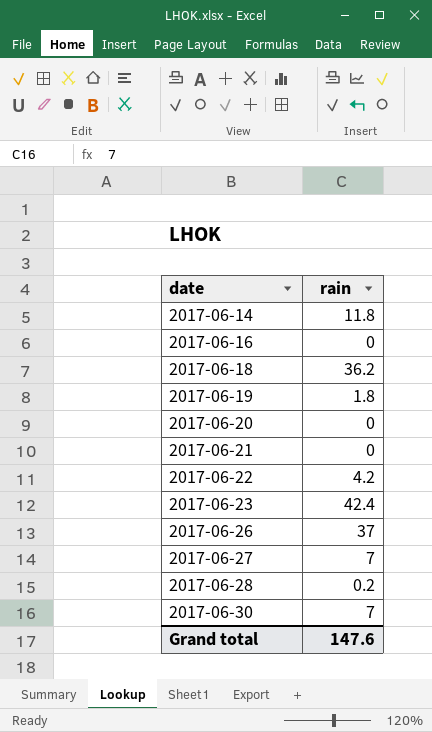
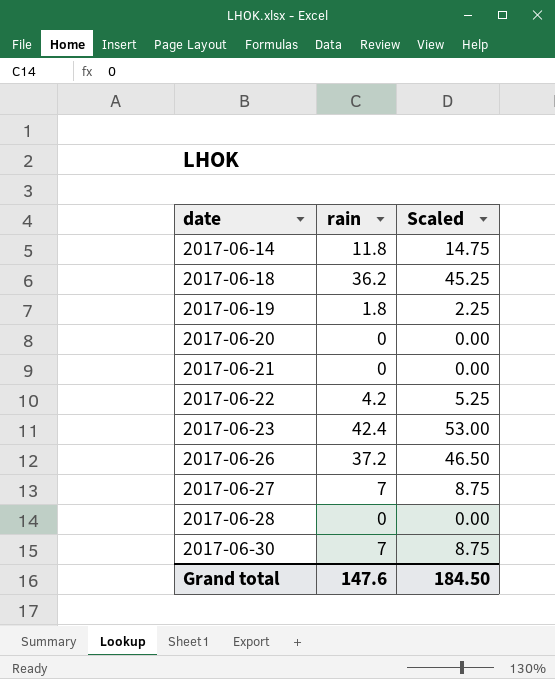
column Scaled | formula: none -> [rain] * 1.25
row 2017-06-16: 0 -> none
2017-06-26 | rain: 37 -> 37.2
2017-06-28 | rain: 0.2 -> 0

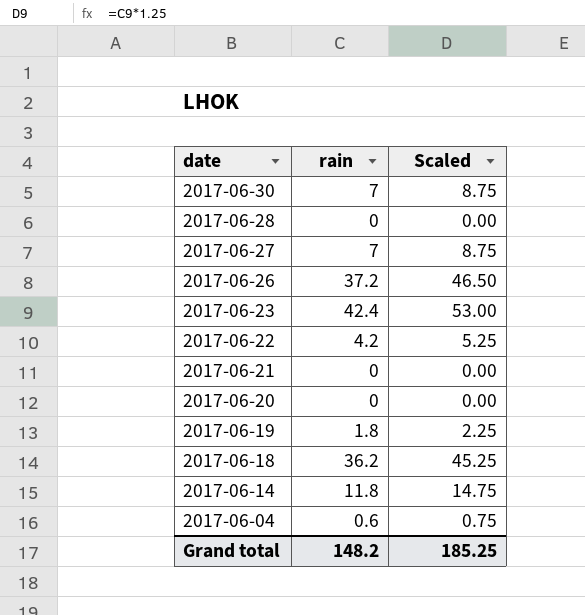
row order: date ascending -> date descending
row 2017-06-04: none -> 0.6 | 0.75
Grand total | rain: 147.6 -> 148.2
Grand total | Scaled: 184.50 -> 185.25

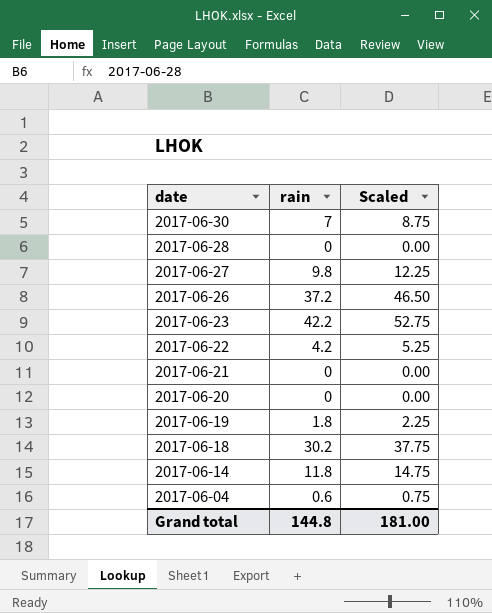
2017-06-27 | rain: 7 -> 9.8
2017-06-27 | Scaled: 8.75 -> 12.25
2017-06-23 | rain: 42.4 -> 42.2
2017-06-23 | Scaled: 53.00 -> 52.75
2017-06-18 | rain: 36.2 -> 30.2
2017-06-18 | Scaled: 45.25 -> 37.75
Grand total | rain: 148.2 -> 144.8
Grand total | Scaled: 185.25 -> 181.00

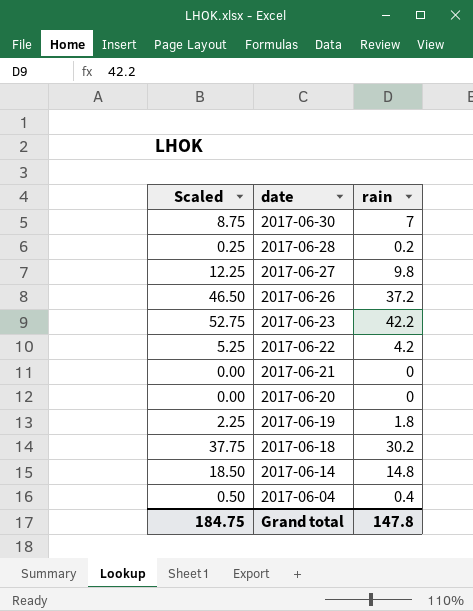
column Scaled | position: 3 -> 1
2017-06-28 | Scaled: 0.00 -> 0.25
2017-06-28 | rain: 0 -> 0.2
2017-06-14 | Scaled: 14.75 -> 18.50
2017-06-14 | rain: 11.8 -> 14.8
2017-06-04 | Scaled: 0.75 -> 0.50
2017-06-04 | rain: 0.6 -> 0.4
Grand total | Scaled: 181.00 -> 184.75
Grand total | rain: 144.8 -> 147.8

